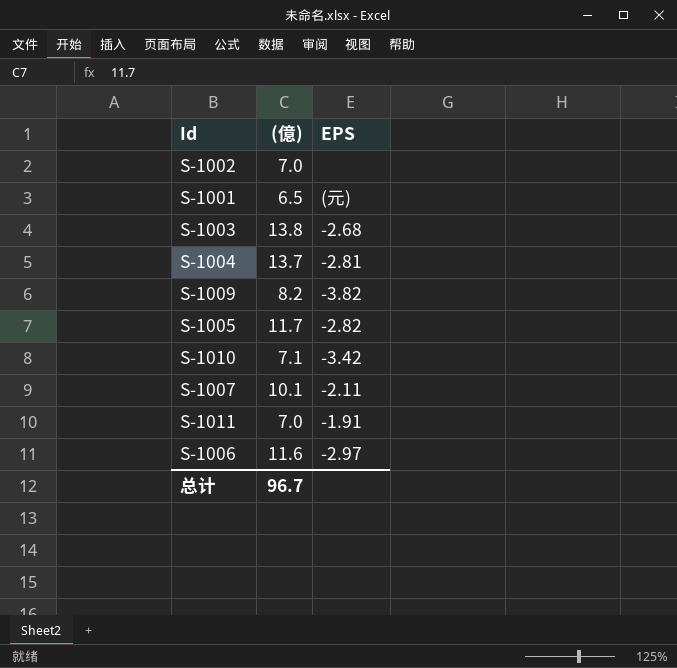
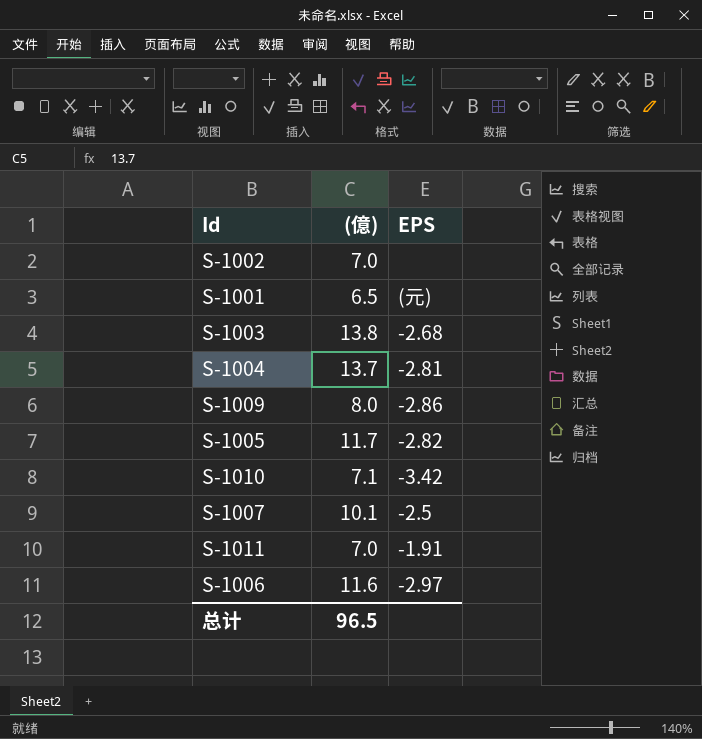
S-1009 | (億): 8.2 -> 8.0
S-1009 | EPS: -3.82 -> -2.86
S-1007 | EPS: -2.11 -> -2.5
总计 | (億): 96.7 -> 96.5

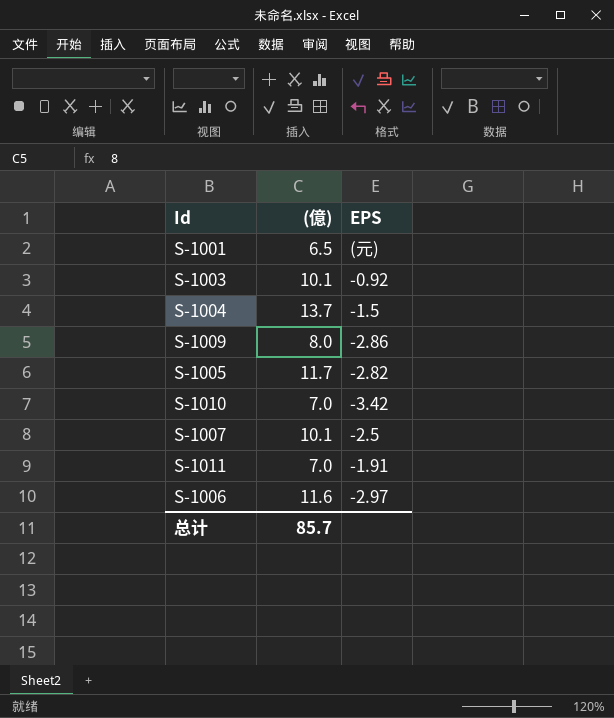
row S-1002: 7.0 | none -> none
S-1003 | (億): 13.8 -> 10.1
S-1003 | EPS: -2.68 -> -0.92
S-1004 | EPS: -2.81 -> -1.5
S-1010 | (億): 7.1 -> 7.0
总计 | (億): 96.5 -> 85.7

